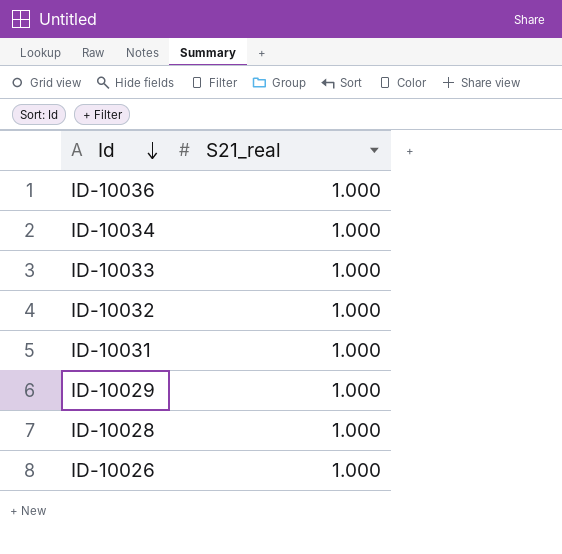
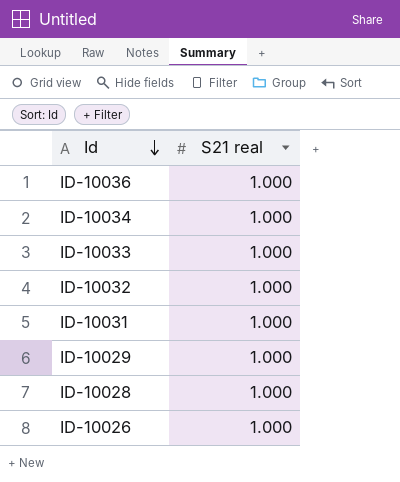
column name: S21_real -> S21 real

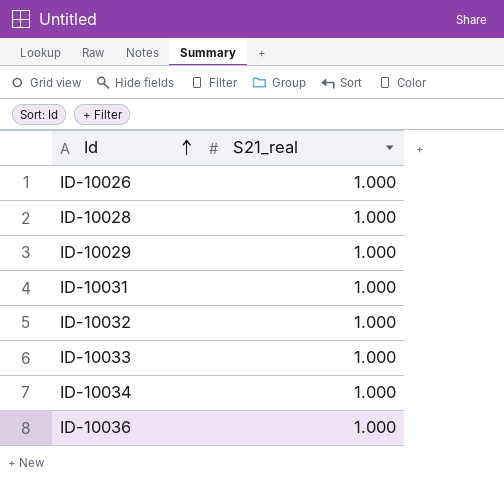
row order: Id descending -> Id ascending
column name: S21 real -> S21_real

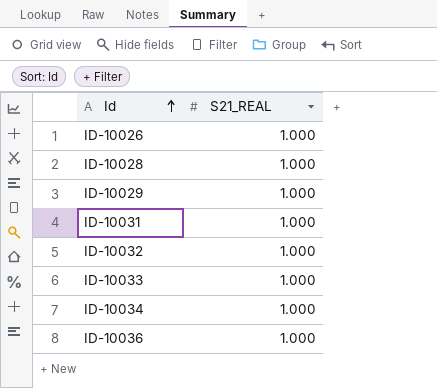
column name: S21_real -> S21_REAL

